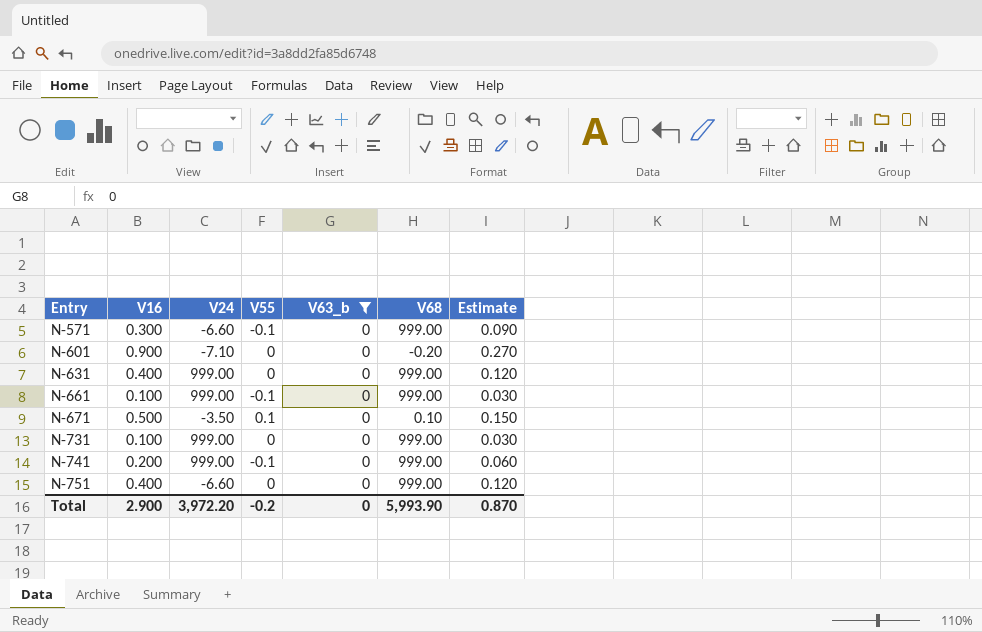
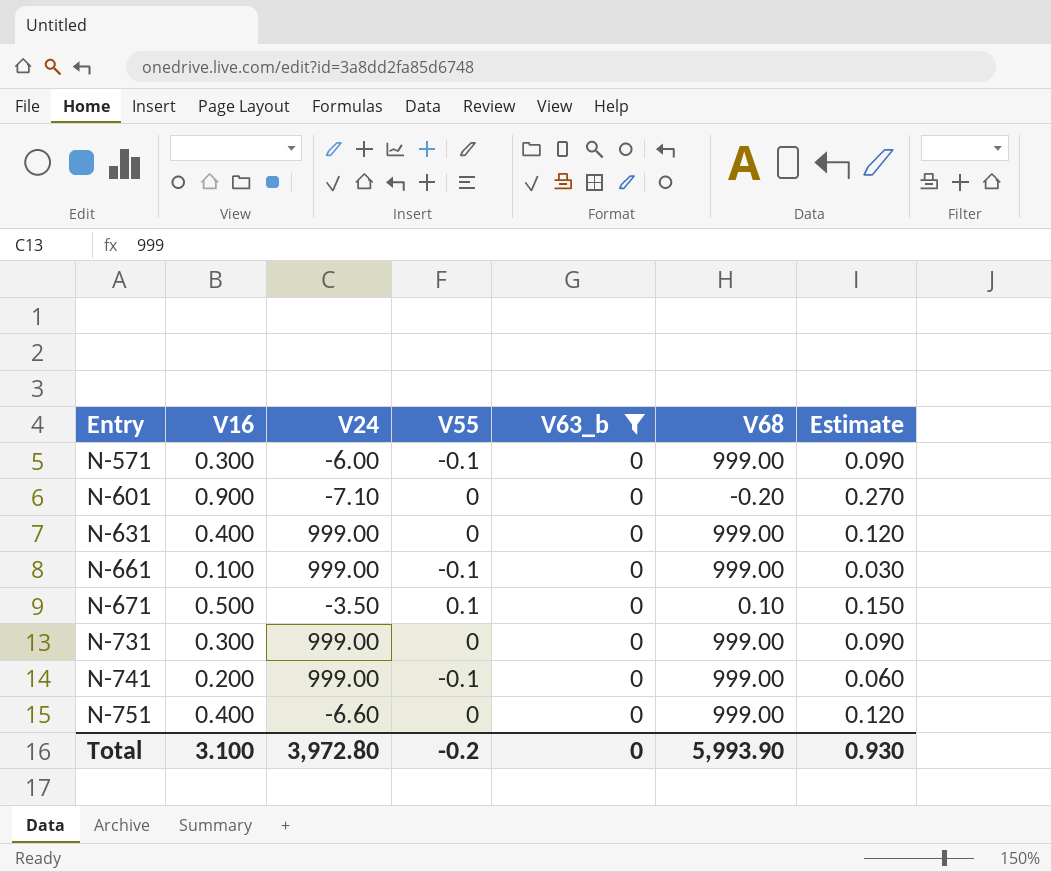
N-571 | V24: -6.60 -> -6.00
N-731 | V16: 0.100 -> 0.300
N-731 | Estimate: 0.030 -> 0.090
Total | V16: 2.900 -> 3.100
Total | V24: 3,972.20 -> 3,972.80
Total | Estimate: 0.870 -> 0.930

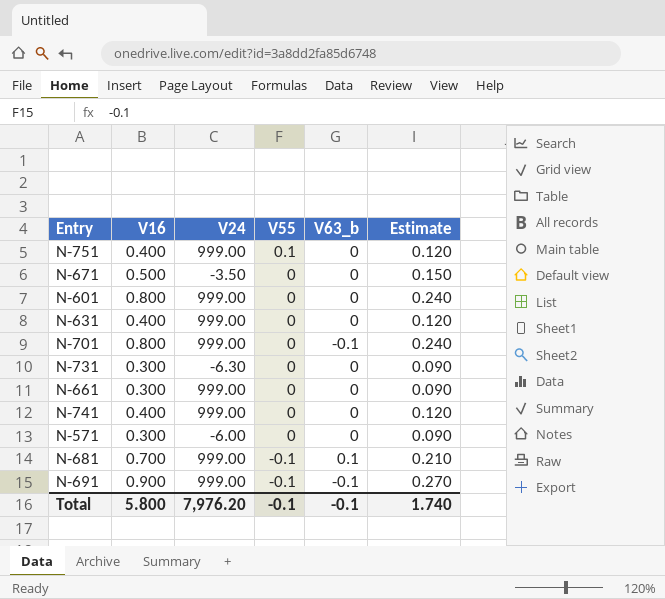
filter: V63_b = 0 -> none
row order: Entry ascending -> V55 descending
column V68 | position: 6 -> none
N-751 | V24: -6.60 -> 999.00
N-751 | V55: 0 -> 0.1
N-671 | V55: 0.1 -> 0
N-601 | V16: 0.900 -> 0.800
N-601 | V24: -7.10 -> 999.00
N-601 | Estimate: 0.270 -> 0.240
N-731 | V24: 999.00 -> -6.30
N-661 | V16: 0.100 -> 0.300
N-661 | V55: -0.1 -> 0
N-661 | Estimate: 0.030 -> 0.090
N-741 | V16: 0.200 -> 0.400
N-741 | V55: -0.1 -> 0
N-741 | Estimate: 0.060 -> 0.120
N-571 | V55: -0.1 -> 0
Total | V16: 3.100 -> 5.800
Total | V24: 3,972.80 -> 7,976.20
Total | V55: -0.2 -> -0.1
Total | V63_b: 0 -> -0.1
Total | Estimate: 0.930 -> 1.740

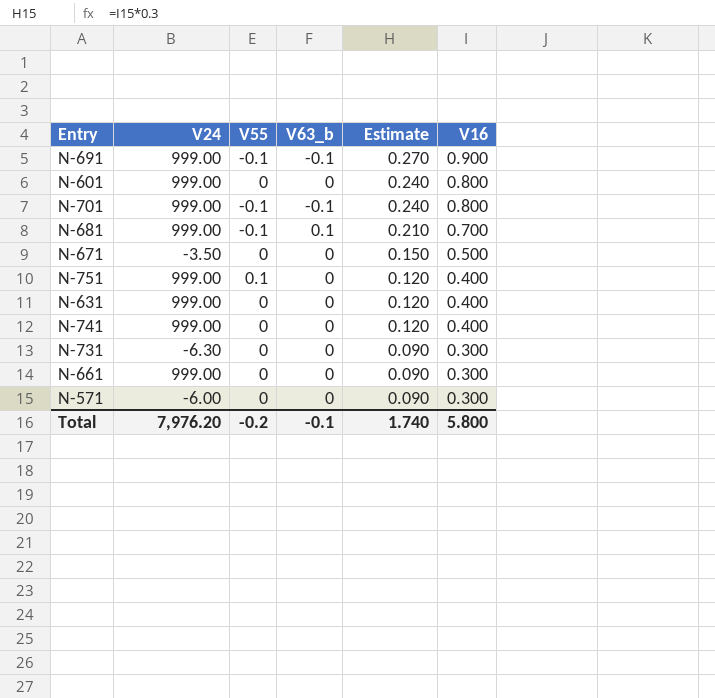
row order: V55 descending -> Estimate descending
column V16 | position: 2 -> 6
N-701 | V55: 0 -> -0.1
Total | V55: -0.1 -> -0.2

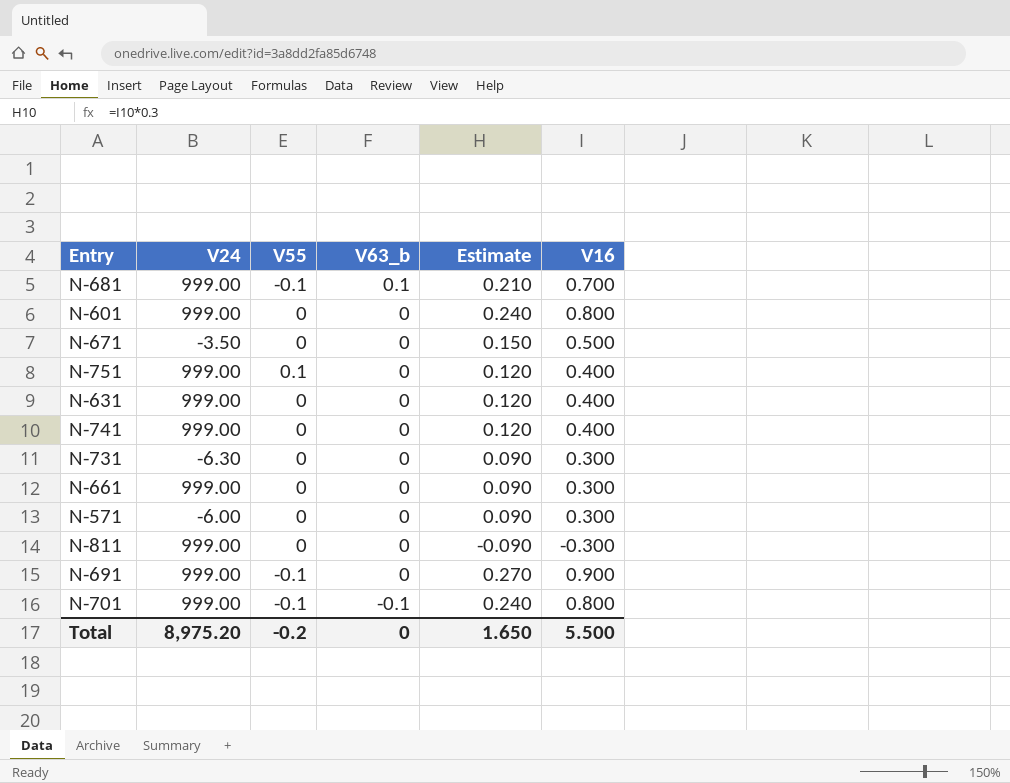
row order: Estimate descending -> V63_b descending
row N-811: none -> 999.00 | 0 | 0 | -0.090 | -0.300
N-691 | V63_b: -0.1 -> 0
Total | V24: 7,976.20 -> 8,975.20
Total | V63_b: -0.1 -> 0
Total | Estimate: 1.740 -> 1.650
Total | V16: 5.800 -> 5.500

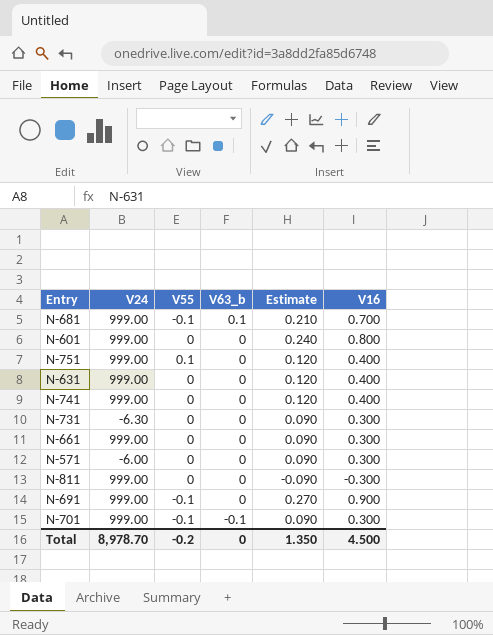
row N-671: -3.50 | 0 | 0 | 0.150 | 0.500 -> none
N-701 | Estimate: 0.240 -> 0.090
N-701 | V16: 0.800 -> 0.300
Total | V24: 8,975.20 -> 8,978.70
Total | Estimate: 1.650 -> 1.350
Total | V16: 5.500 -> 4.500

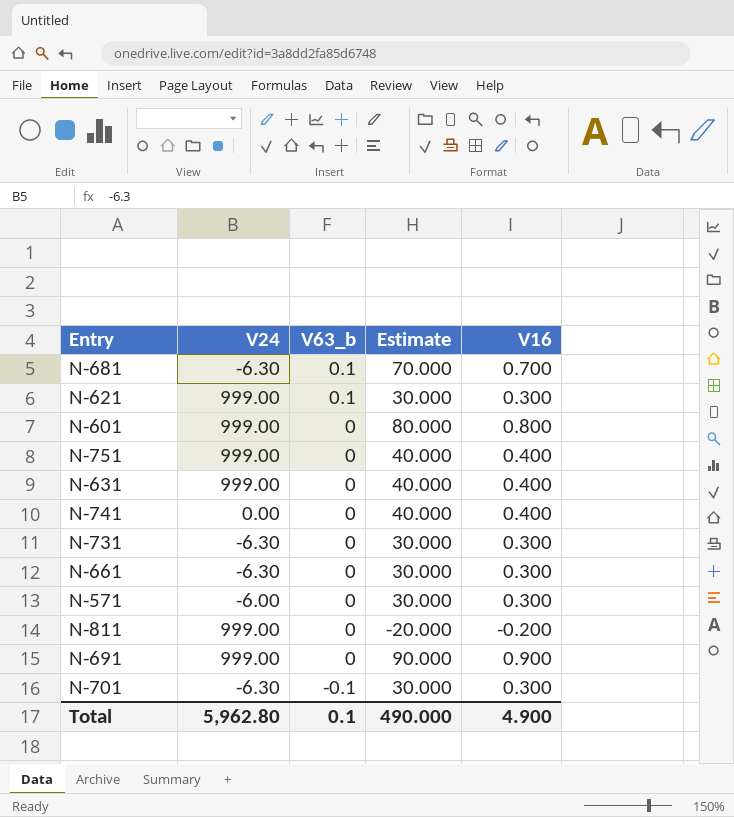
column V55 | position: 3 -> none
column Estimate | formula: [V16] * 0.3 -> [V16] * 100
N-681 | V24: 999.00 -> -6.30
row N-621: none -> 999.00 | 0.1 | 30.000 | 0.300
N-741 | V24: 999.00 -> 0.00
N-661 | V24: 999.00 -> -6.30
N-811 | V16: -0.300 -> -0.200
N-701 | V24: 999.00 -> -6.30
Total | V24: 8,978.70 -> 5,962.80
Total | V63_b: 0 -> 0.1
Total | Estimate: 1.350 -> 490.000
Total | V16: 4.500 -> 4.900

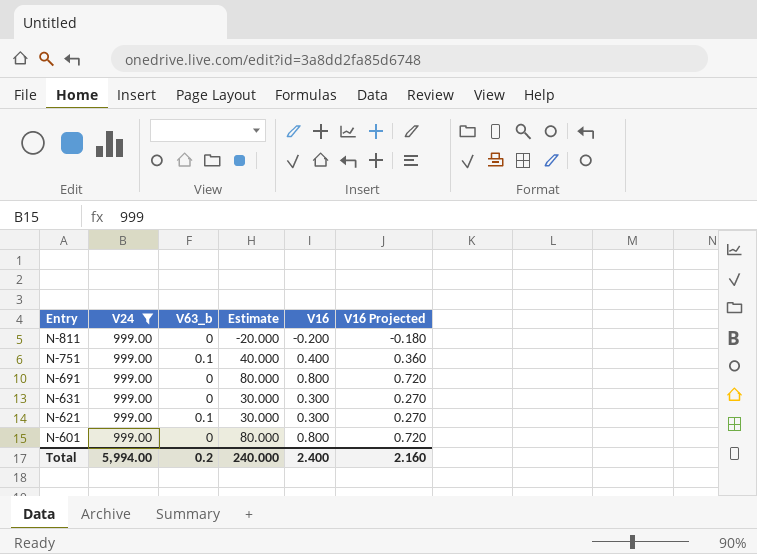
filter: none -> V24 = 999.00
row order: V63_b descending -> Entry descending
column V16 Projected | formula: none -> [V16] * 0.9
N-751 | V63_b: 0 -> 0.1
N-691 | Estimate: 90.000 -> 80.000
N-691 | V16: 0.900 -> 0.800
N-631 | Estimate: 40.000 -> 30.000
N-631 | V16: 0.400 -> 0.300
Total | V24: 5,962.80 -> 5,994.00
Total | V63_b: 0.1 -> 0.2
Total | Estimate: 490.000 -> 240.000
Total | V16: 4.900 -> 2.400

